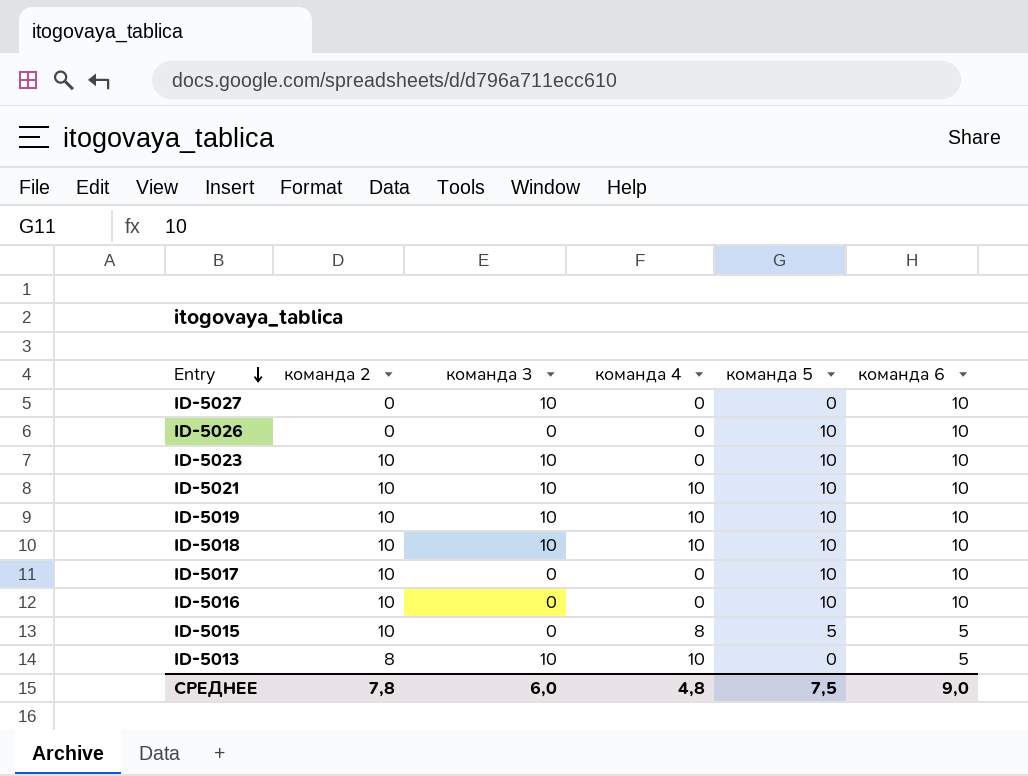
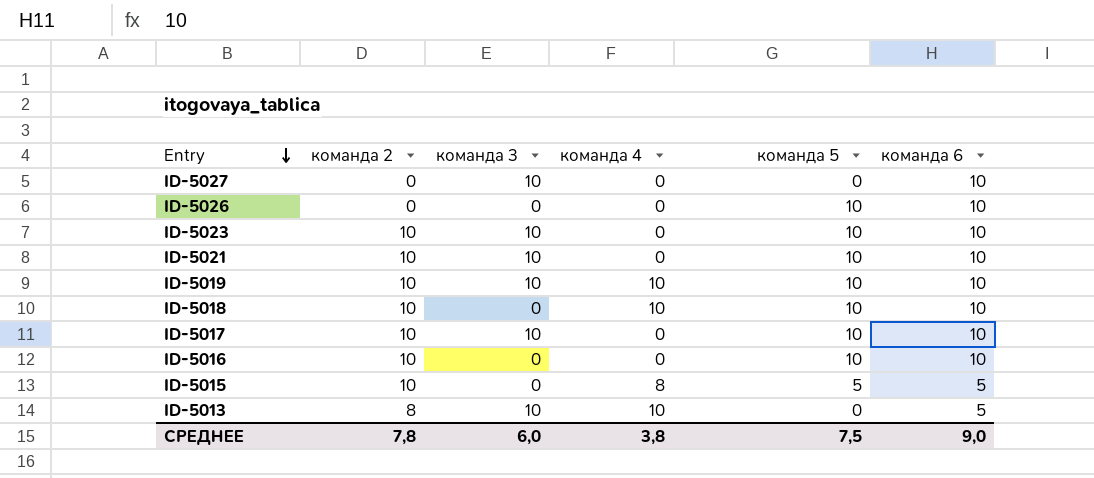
ID-5021 | команда 4: 10 -> 0
ID-5018 | команда 3: 10 -> 0
ID-5017 | команда 3: 0 -> 10
СРЕДНЕЕ | команда 4: 4,8 -> 3,8

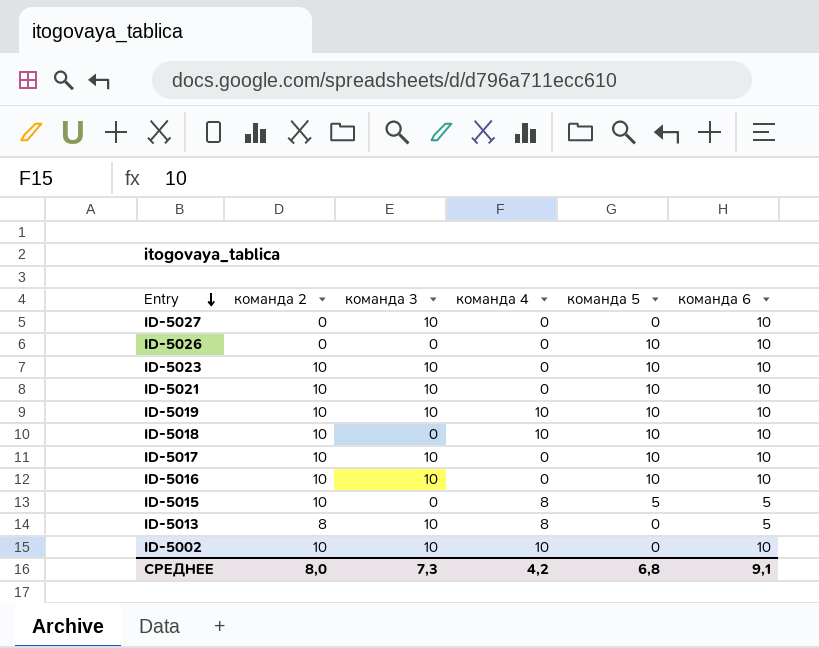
ID-5016 | команда 3: 0 -> 10
ID-5013 | команда 4: 10 -> 8
row ID-5002: none -> 10 | 10 | 10 | 0 | 10
СРЕДНЕЕ | команда 2: 7,8 -> 8,0
СРЕДНЕЕ | команда 3: 6,0 -> 7,3
СРЕДНЕЕ | команда 4: 3,8 -> 4,2
СРЕДНЕЕ | команда 5: 7,5 -> 6,8
СРЕДНЕЕ | команда 6: 9,0 -> 9,1

